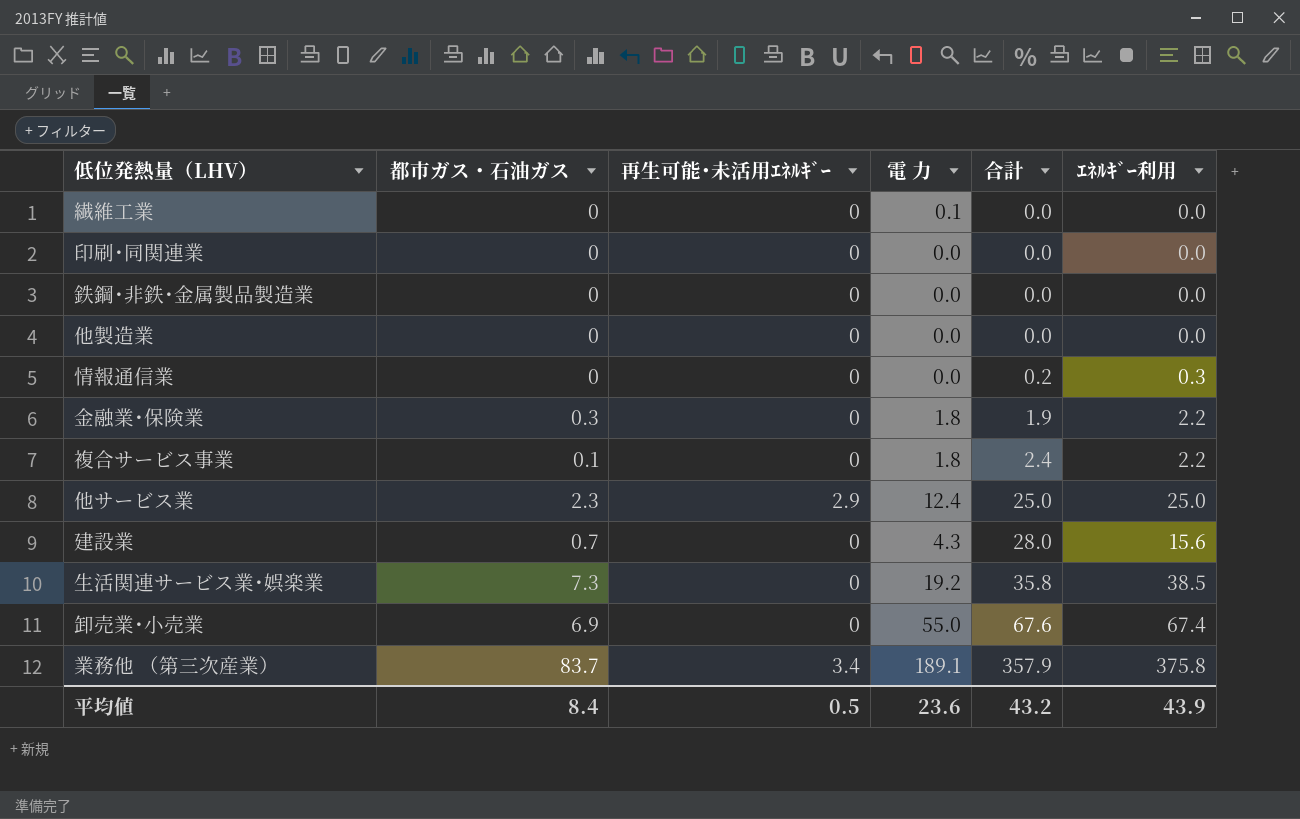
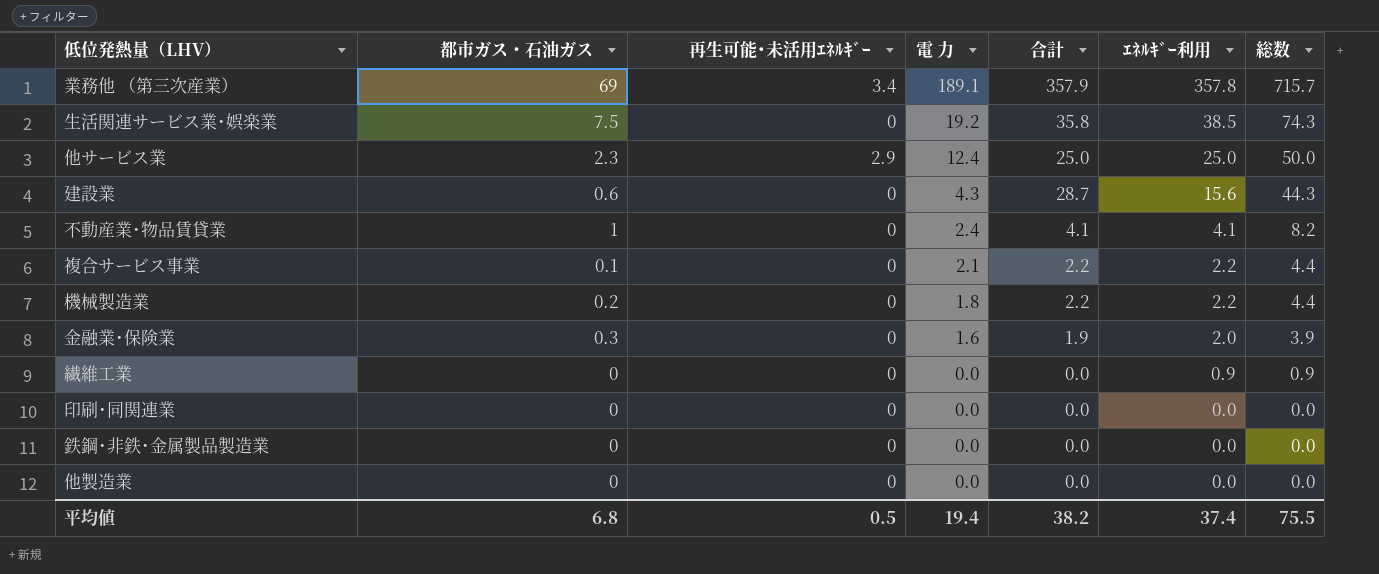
row order: 合計 ascending -> 電 力 descending
column 総数 | formula: none -> [合計] + [ｴﾈﾙｷﾞｰ利用]
row 情報通信業: 0 | 0 | 0.0 | 0.2 | 0.3 -> none
row 卸売業･小売業: 6.9 | 0 | 55.0 | 67.6 | 67.4 -> none
業務他 （第三次産業） | 都市ガス・石油ガス: 83.7 -> 69
業務他 （第三次産業） | ｴﾈﾙｷﾞｰ利用: 375.8 -> 357.8
生活関連サービス業･娯楽業 | 都市ガス・石油ガス: 7.3 -> 7.5
建設業 | 都市ガス・石油ガス: 0.7 -> 0.6
建設業 | 合計: 28.0 -> 28.7
row 不動産業･物品賃貸業: none -> 1 | 0 | 2.4 | 4.1 | 4.1 | 8.2
複合サービス事業 | 電 力: 1.8 -> 2.1
複合サービス事業 | 合計: 2.4 -> 2.2
row 機械製造業: none -> 0.2 | 0 | 1.8 | 2.2 | 2.2 | 4.4
金融業･保険業 | 電 力: 1.8 -> 1.6
金融業･保険業 | ｴﾈﾙｷﾞｰ利用: 2.2 -> 2.0
繊維工業 | 電 力: 0.1 -> 0.0
繊維工業 | ｴﾈﾙｷﾞｰ利用: 0.0 -> 0.9
平均値 | 都市ガス・石油ガス: 8.4 -> 6.8
平均値 | 電 力: 23.6 -> 19.4
平均値 | 合計: 43.2 -> 38.2
平均値 | ｴﾈﾙｷﾞｰ利用: 43.9 -> 37.4

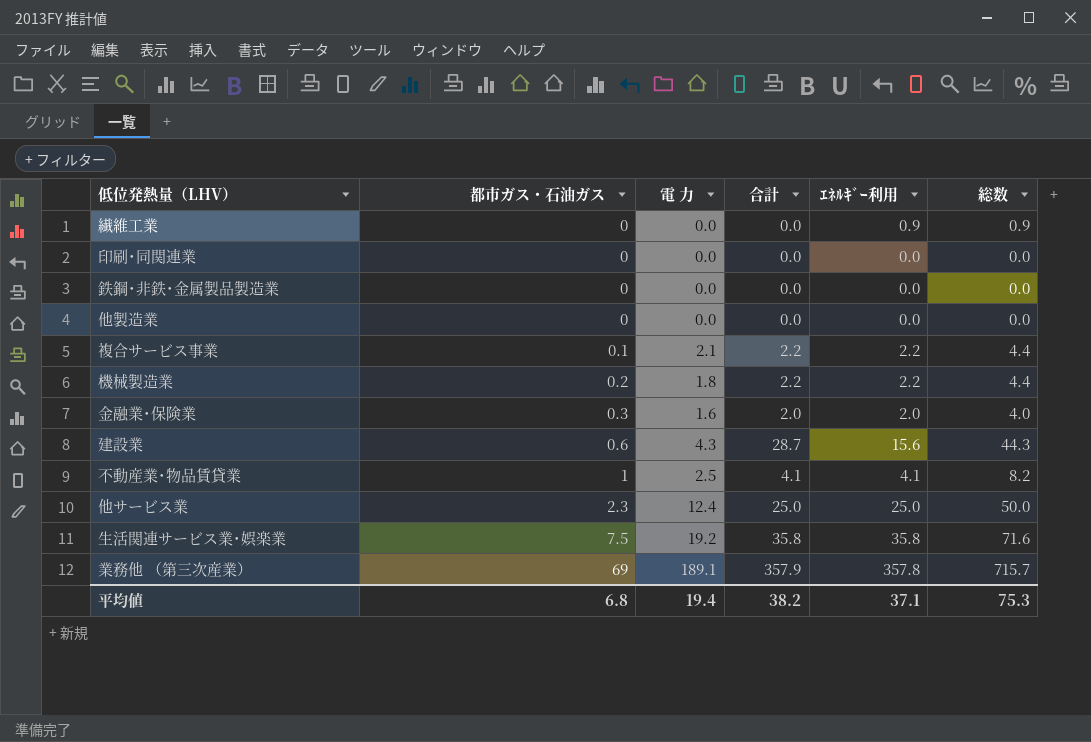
row order: 電 力 descending -> 都市ガス・石油ガス ascending
column 再生可能･未活用ｴﾈﾙｷﾞｰ | position: 3 -> none
金融業･保険業 | 合計: 1.9 -> 2.0
金融業･保険業 | 総数: 3.9 -> 4.0
不動産業･物品賃貸業 | 電 力: 2.4 -> 2.5
生活関連サービス業･娯楽業 | ｴﾈﾙｷﾞｰ利用: 38.5 -> 35.8
生活関連サービス業･娯楽業 | 総数: 74.3 -> 71.6
平均値 | ｴﾈﾙｷﾞｰ利用: 37.4 -> 37.1
平均値 | 総数: 75.5 -> 75.3

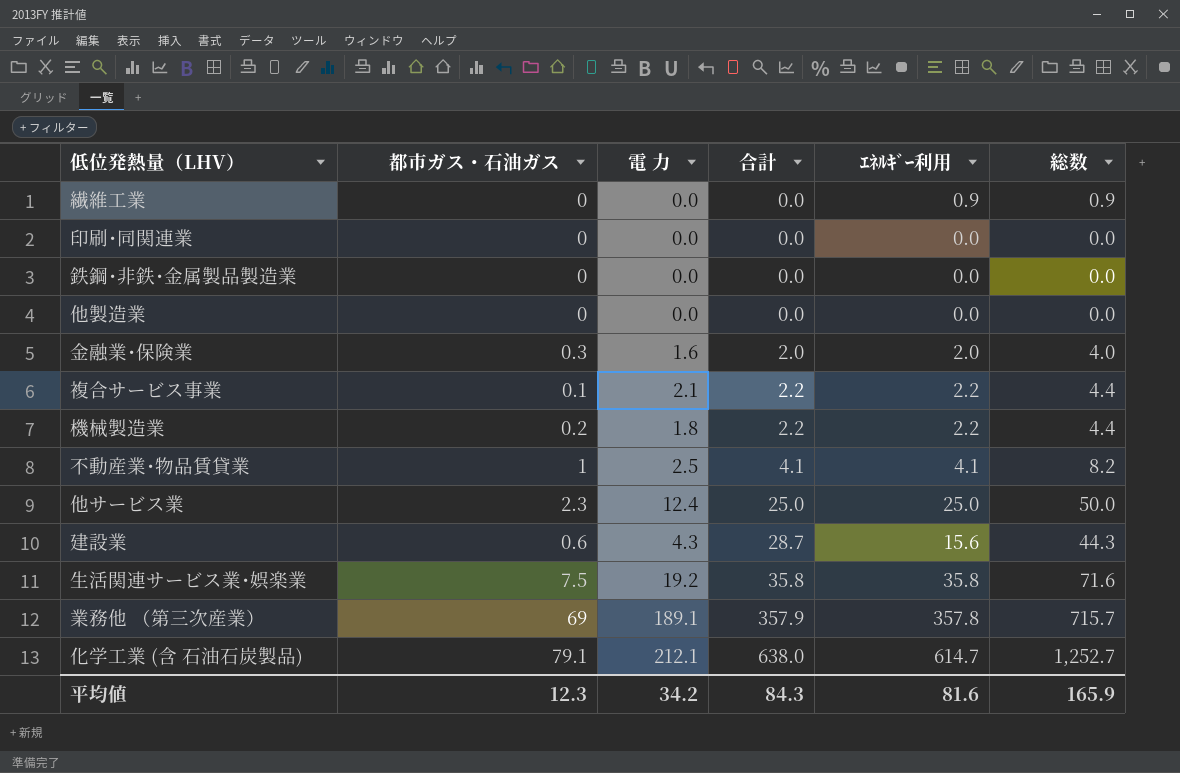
row order: 都市ガス・石油ガス ascending -> 合計 ascending
row 化学工業 (含 石油石炭製品): none -> 79.1 | 212.1 | 638.0 | 614.7 | 1,252.7
平均値 | 都市ガス・石油ガス: 6.8 -> 12.3
平均値 | 電 力: 19.4 -> 34.2
平均値 | 合計: 38.2 -> 84.3
平均値 | ｴﾈﾙｷﾞｰ利用: 37.1 -> 81.6
平均値 | 総数: 75.3 -> 165.9

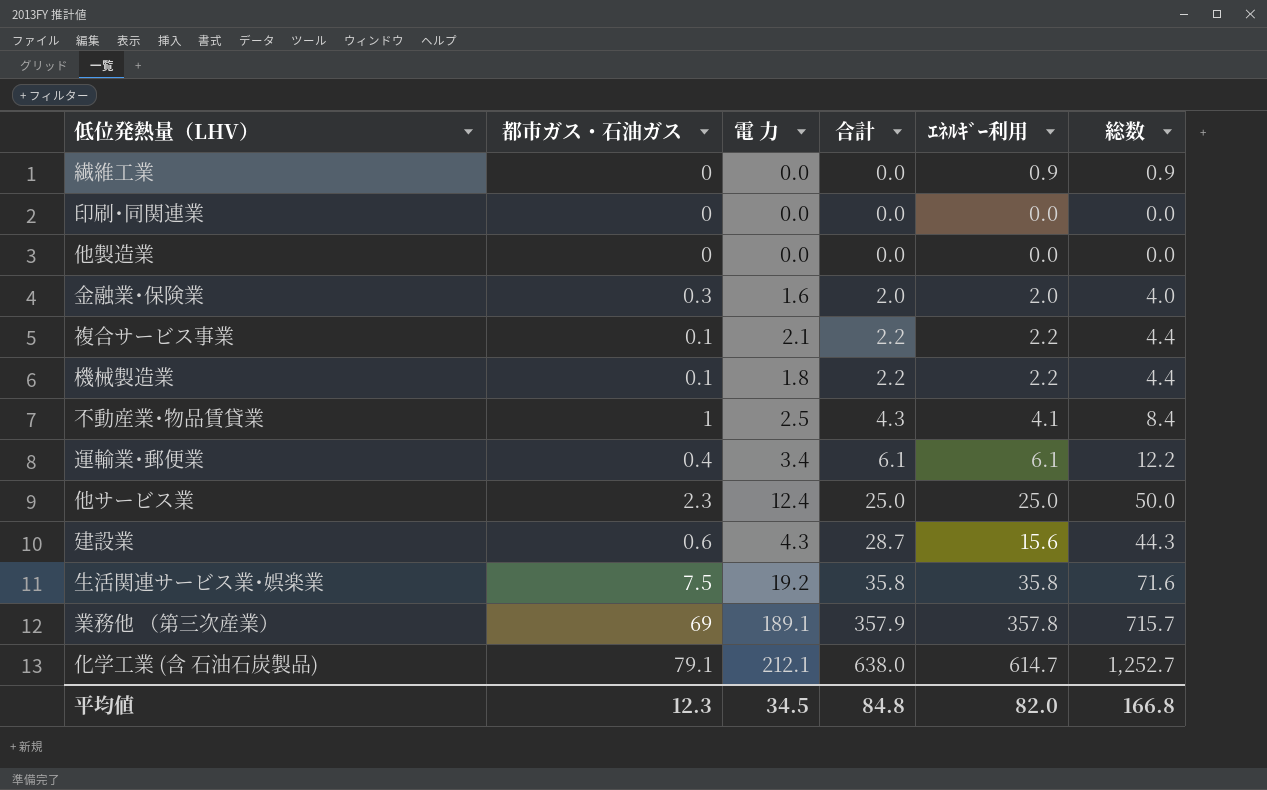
row 鉄鋼･非鉄･金属製品製造業: 0 | 0.0 | 0.0 | 0.0 | 0.0 -> none
機械製造業 | 都市ガス・石油ガス: 0.2 -> 0.1
不動産業･物品賃貸業 | 合計: 4.1 -> 4.3
不動産業･物品賃貸業 | 総数: 8.2 -> 8.4
row 運輸業･郵便業: none -> 0.4 | 3.4 | 6.1 | 6.1 | 12.2
平均値 | 電 力: 34.2 -> 34.5
平均値 | 合計: 84.3 -> 84.8
平均値 | ｴﾈﾙｷﾞｰ利用: 81.6 -> 82.0
平均値 | 総数: 165.9 -> 166.8

